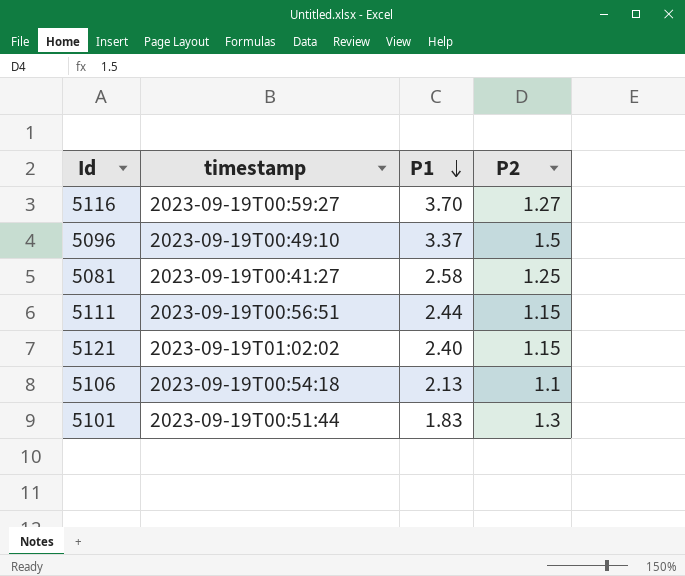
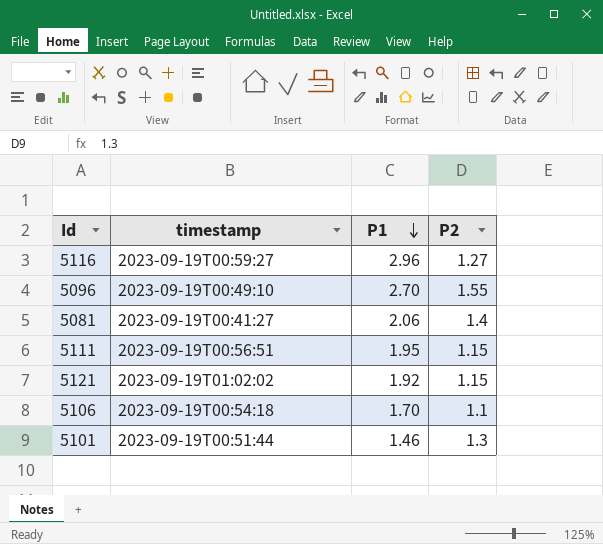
5116 | P1: 3.70 -> 2.96
5096 | P1: 3.37 -> 2.70
5096 | P2: 1.5 -> 1.55
5081 | P1: 2.58 -> 2.06
5081 | P2: 1.25 -> 1.4
5111 | P1: 2.44 -> 1.95
5121 | P1: 2.40 -> 1.92
5106 | P1: 2.13 -> 1.70
5101 | P1: 1.83 -> 1.46

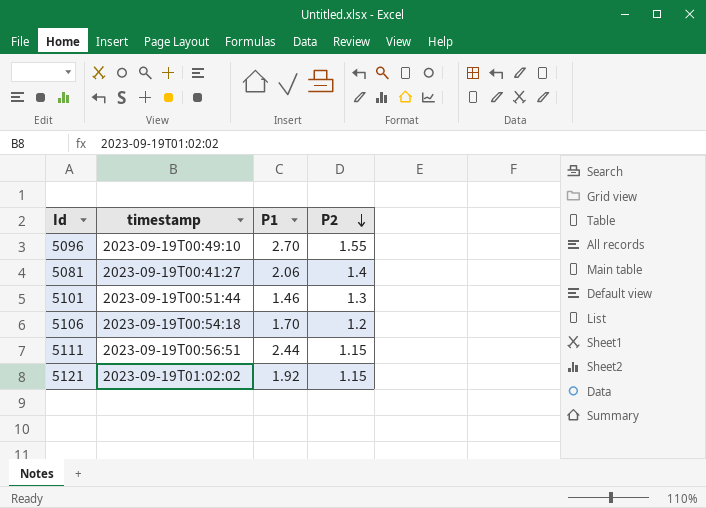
row order: P1 descending -> P2 descending
row 5116: 2023-09-19T00:59:27 | 2.96 | 1.27 -> none
5106 | P2: 1.1 -> 1.2
5111 | P1: 1.95 -> 2.44

